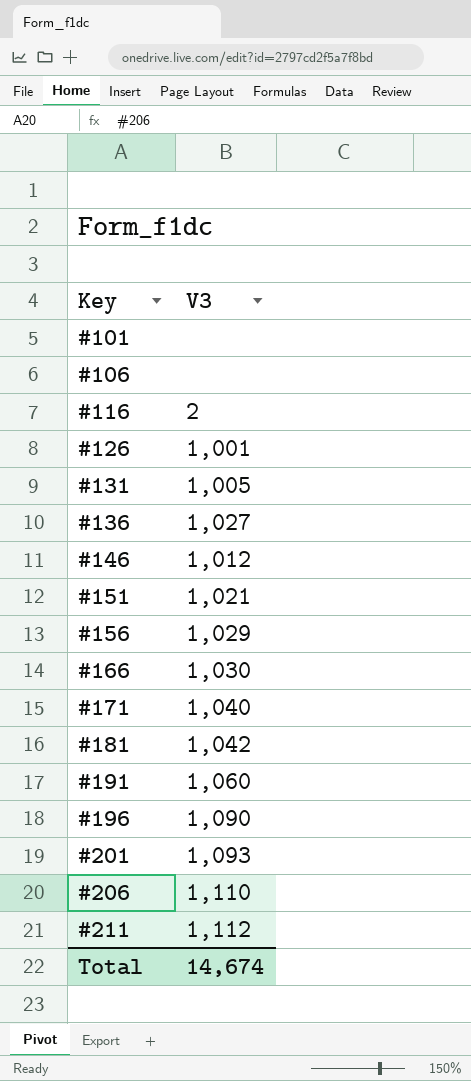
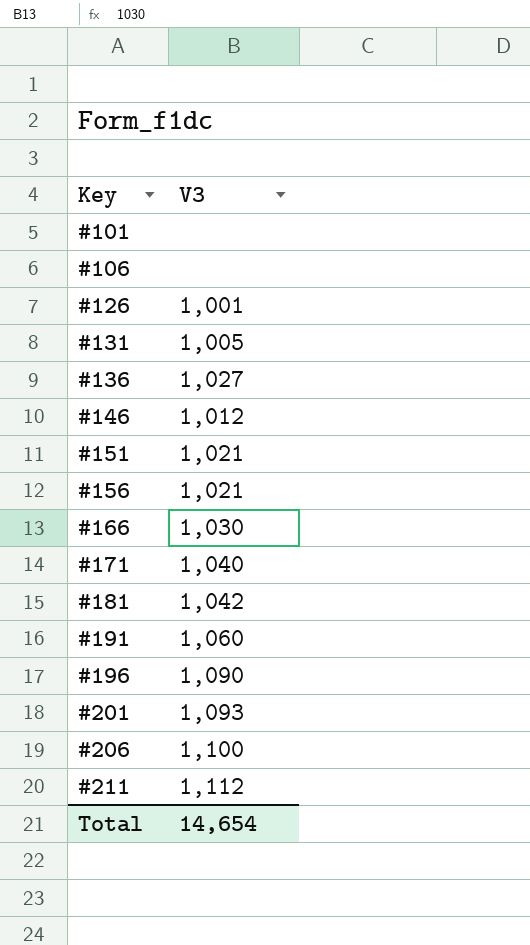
row #116: 2 -> none
#156 | V3: 1,029 -> 1,021
#206 | V3: 1,110 -> 1,100
Total | V3: 14,674 -> 14,654

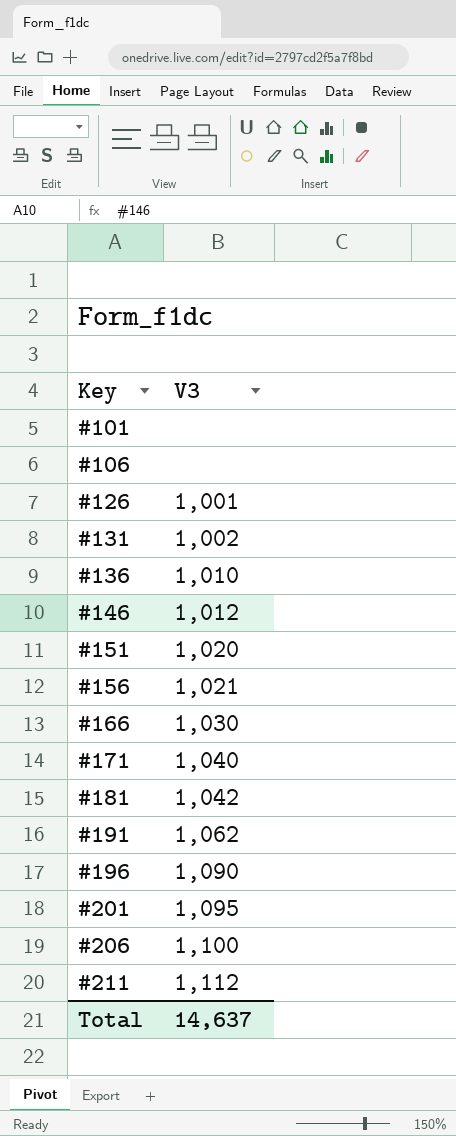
#131 | V3: 1,005 -> 1,002
#136 | V3: 1,027 -> 1,010
#151 | V3: 1,021 -> 1,020
#191 | V3: 1,060 -> 1,062
#201 | V3: 1,093 -> 1,095
Total | V3: 14,654 -> 14,637

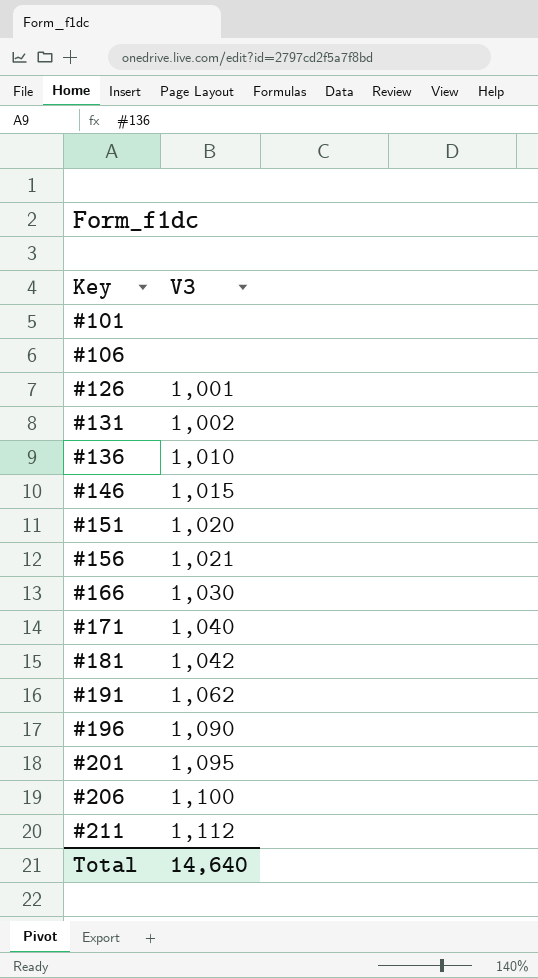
#146 | V3: 1,012 -> 1,015
Total | V3: 14,637 -> 14,640

